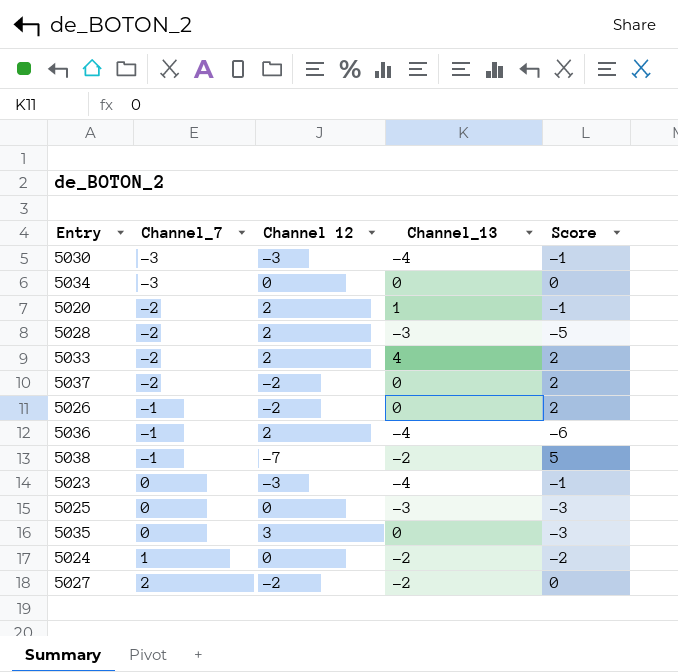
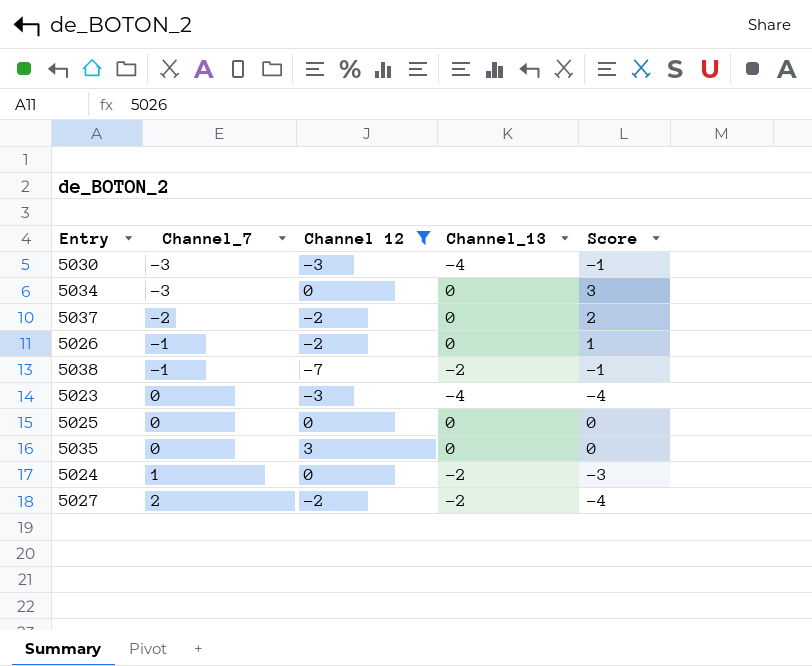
filter: none -> Channel 12 != 2
column Score | formula: [Channel_13] - [Channel 12] -> [Channel_13] - [Channel_7]
5025 | Channel_13: -3 -> 0

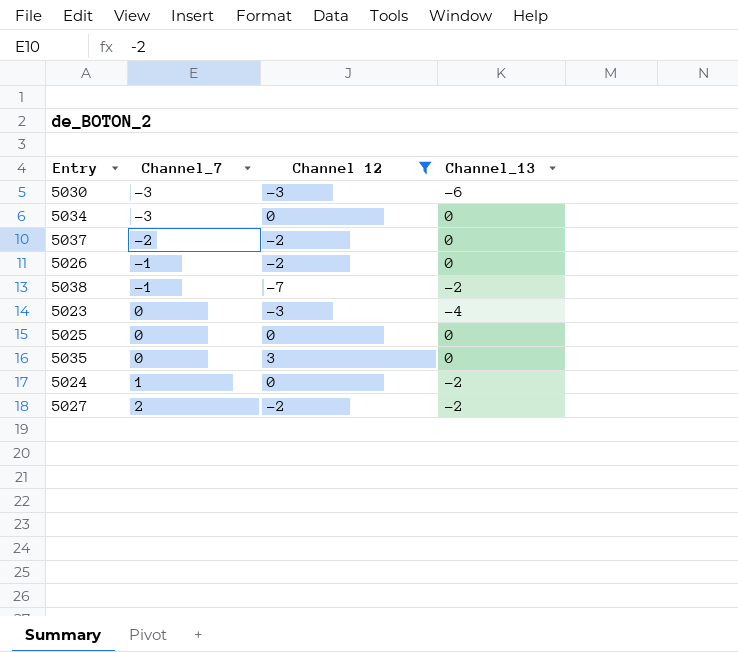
column Score | formula: [Channel_13] - [Channel_7] -> none
5030 | Channel_13: -4 -> -6

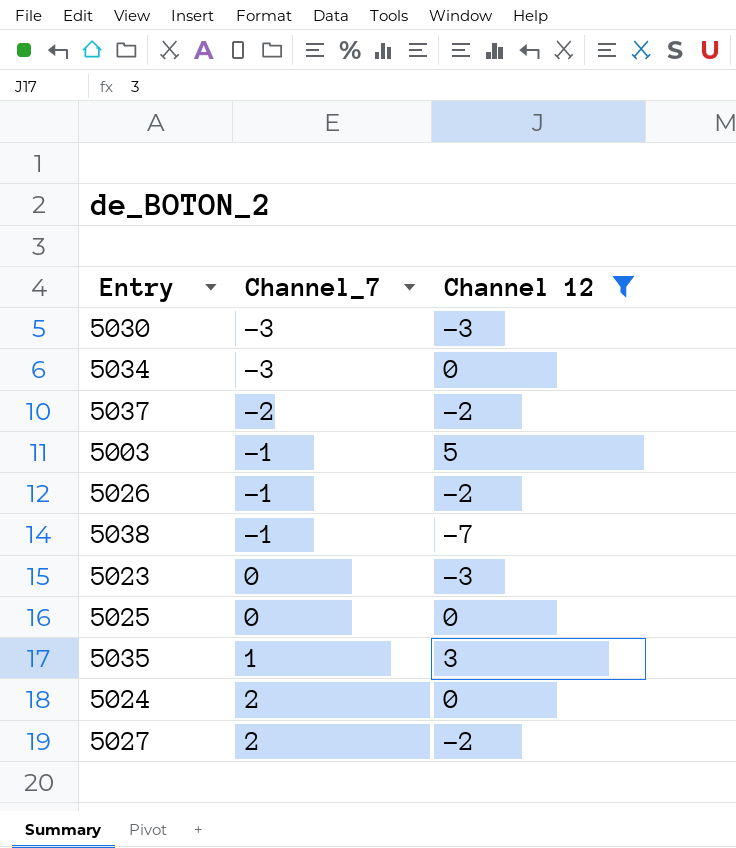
column Channel_13 | position: 4 -> none
row 5003: none -> -1 | 5
5035 | Channel_7: 0 -> 1
5024 | Channel_7: 1 -> 2

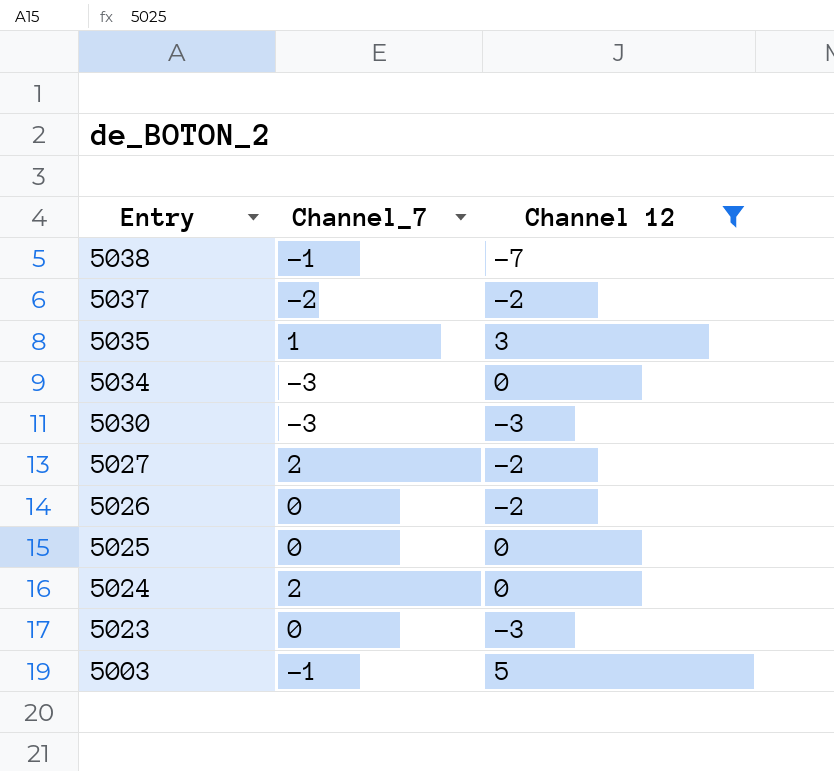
row order: Channel_7 ascending -> Entry descending
5026 | Channel_7: -1 -> 0

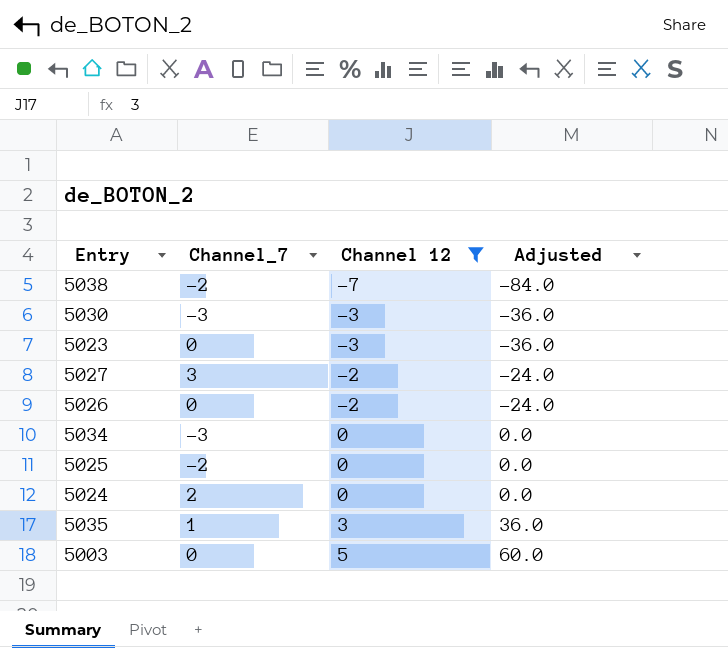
row order: Entry descending -> Channel 12 ascending
column Adjusted | formula: none -> [Channel 12] * 12
row 5037: -2 | -2 -> none
5038 | Channel_7: -1 -> -2
5027 | Channel_7: 2 -> 3
5025 | Channel_7: 0 -> -2
5003 | Channel_7: -1 -> 0

